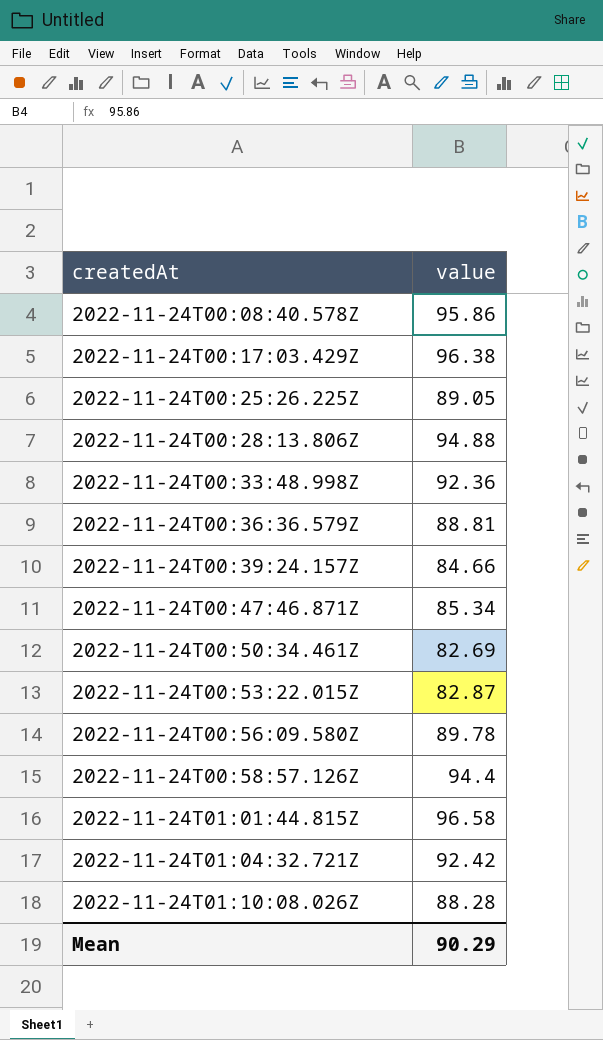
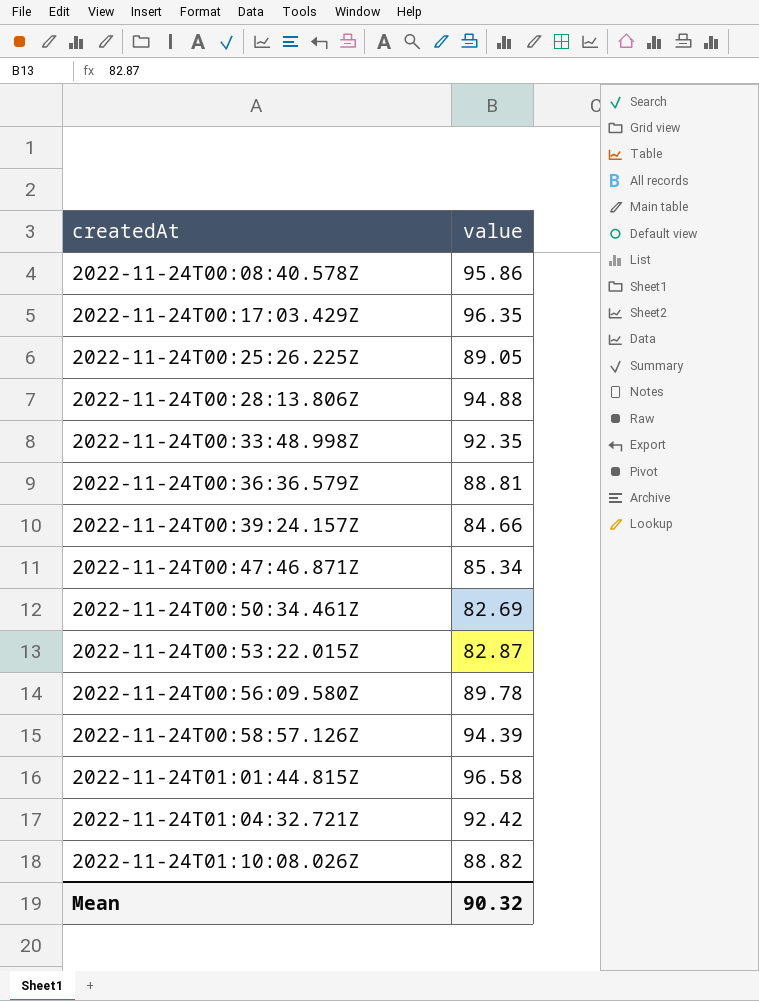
2022-11-24T00:17:03.429Z | value: 96.38 -> 96.35
2022-11-24T00:33:48.998Z | value: 92.36 -> 92.35
2022-11-24T00:58:57.126Z | value: 94.4 -> 94.39
2022-11-24T01:10:08.026Z | value: 88.28 -> 88.82
Mean | value: 90.29 -> 90.32

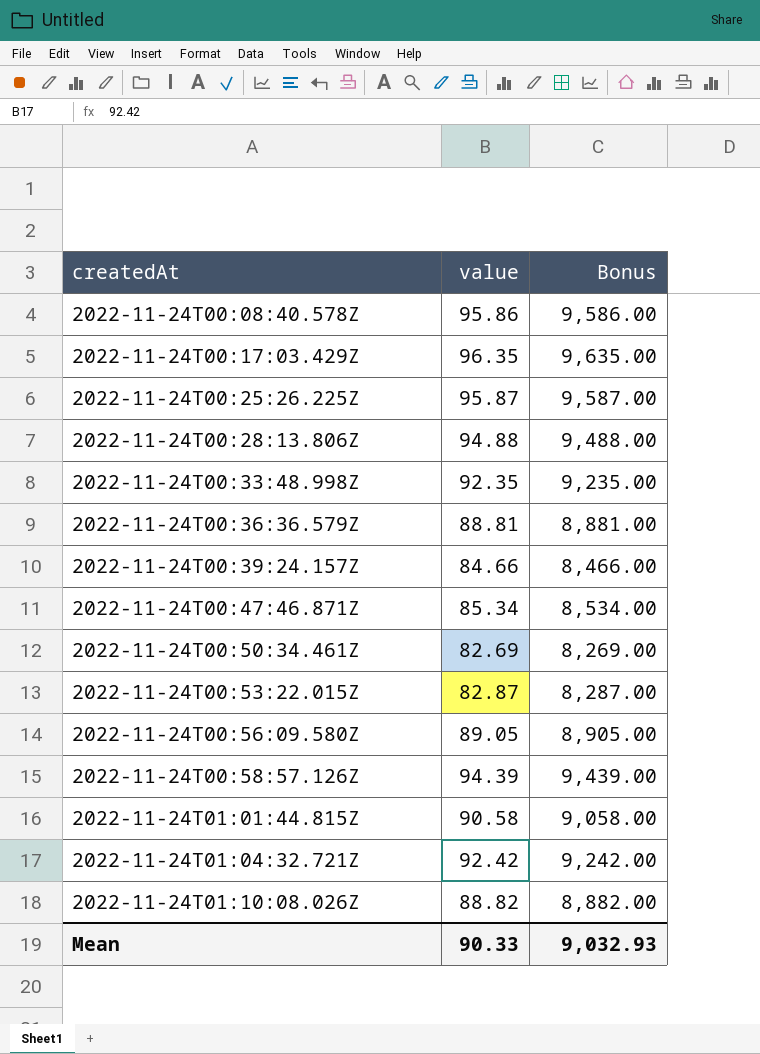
column Bonus | formula: none -> [value] * 100
2022-11-24T00:25:26.225Z | value: 89.05 -> 95.87
2022-11-24T00:56:09.580Z | value: 89.78 -> 89.05
2022-11-24T01:01:44.815Z | value: 96.58 -> 90.58
Mean | value: 90.32 -> 90.33

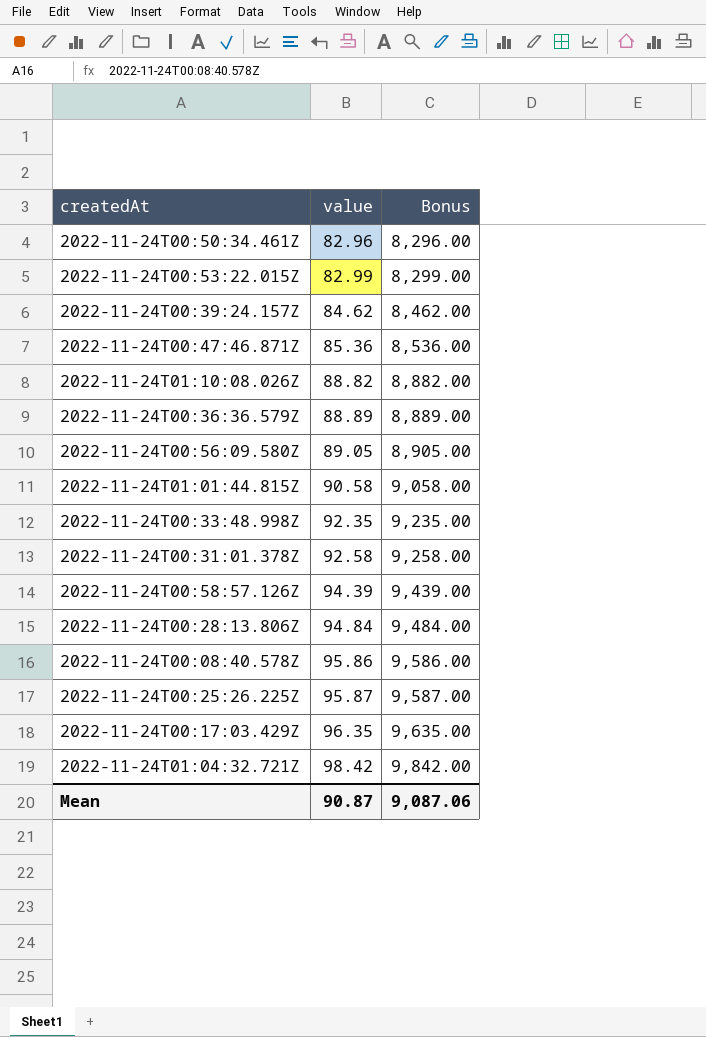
row order: createdAt ascending -> value ascending
2022-11-24T00:50:34.461Z | value: 82.69 -> 82.96
2022-11-24T00:50:34.461Z | Bonus: 8,269.00 -> 8,296.00
2022-11-24T00:53:22.015Z | value: 82.87 -> 82.99
2022-11-24T00:53:22.015Z | Bonus: 8,287.00 -> 8,299.00
2022-11-24T00:39:24.157Z | value: 84.66 -> 84.62
2022-11-24T00:39:24.157Z | Bonus: 8,466.00 -> 8,462.00
2022-11-24T00:47:46.871Z | value: 85.34 -> 85.36
2022-11-24T00:47:46.871Z | Bonus: 8,534.00 -> 8,536.00
2022-11-24T00:36:36.579Z | value: 88.81 -> 88.89
2022-11-24T00:36:36.579Z | Bonus: 8,881.00 -> 8,889.00
row 2022-11-24T00:31:01.378Z: none -> 92.58 | 9,258.00
2022-11-24T00:28:13.806Z | value: 94.88 -> 94.84
2022-11-24T00:28:13.806Z | Bonus: 9,488.00 -> 9,484.00
2022-11-24T01:04:32.721Z | value: 92.42 -> 98.42
2022-11-24T01:04:32.721Z | Bonus: 9,242.00 -> 9,842.00
Mean | value: 90.33 -> 90.87
Mean | Bonus: 9,032.93 -> 9,087.06

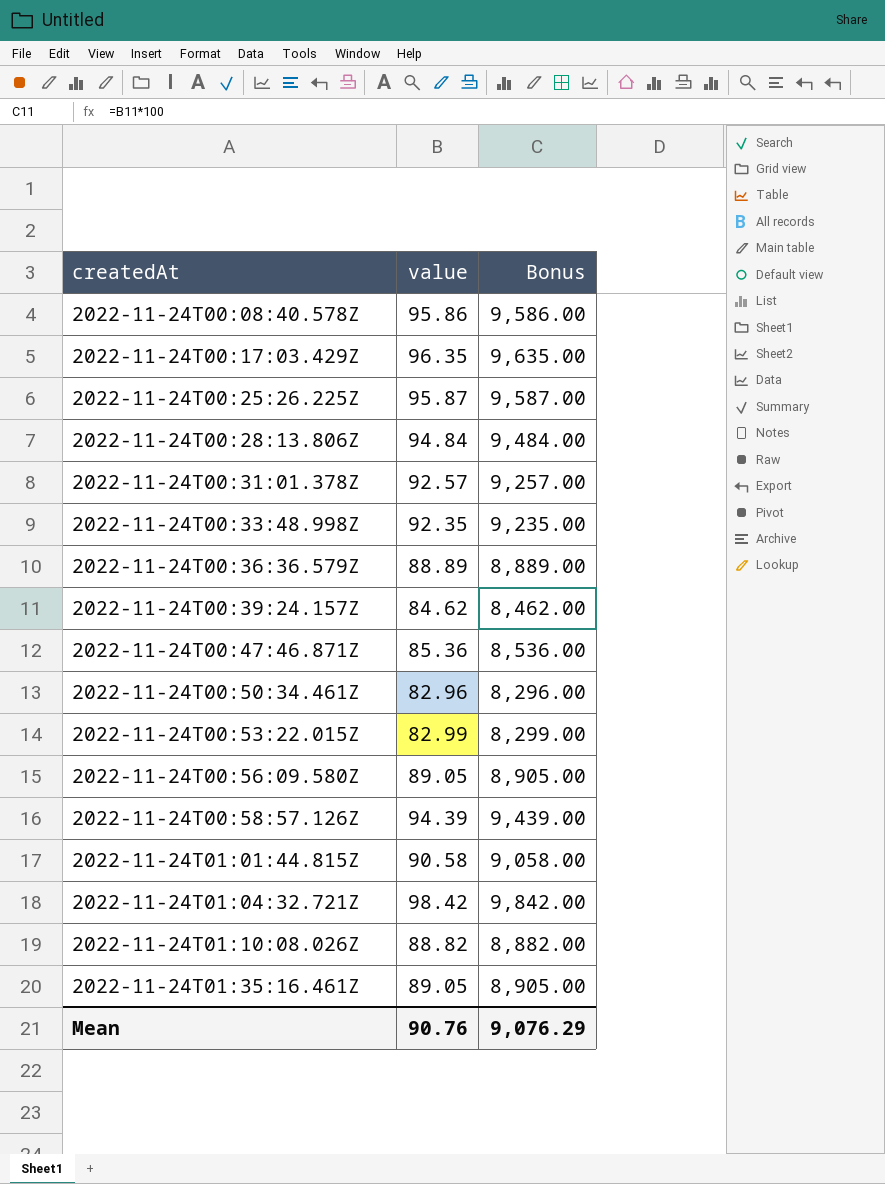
row order: value ascending -> createdAt ascending
2022-11-24T00:31:01.378Z | value: 92.58 -> 92.57
2022-11-24T00:31:01.378Z | Bonus: 9,258.00 -> 9,257.00
row 2022-11-24T01:35:16.461Z: none -> 89.05 | 8,905.00
Mean | value: 90.87 -> 90.76
Mean | Bonus: 9,087.06 -> 9,076.29

